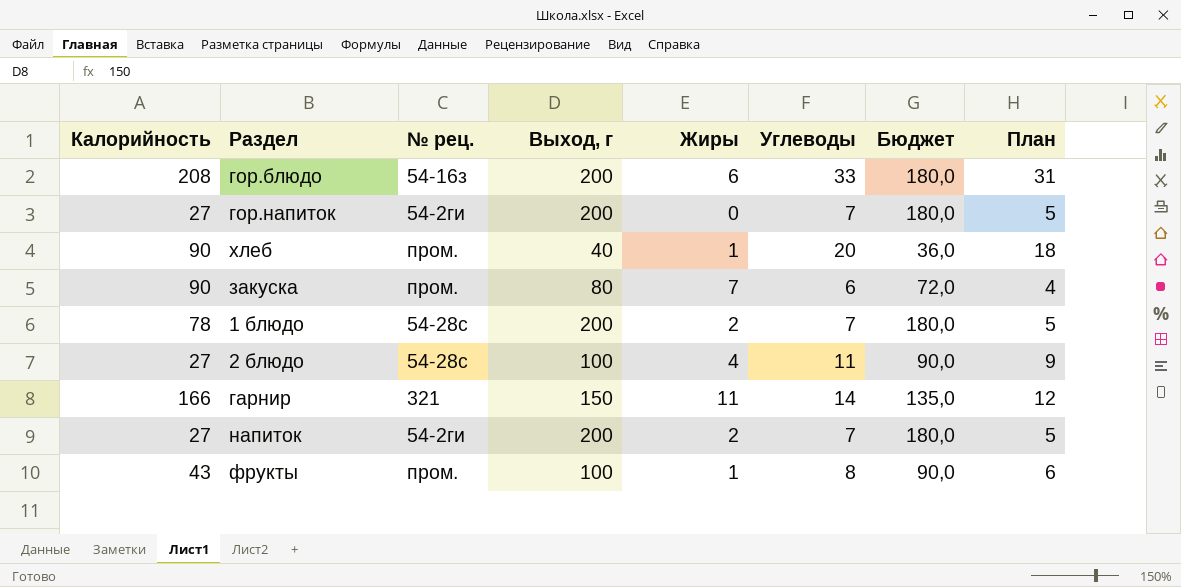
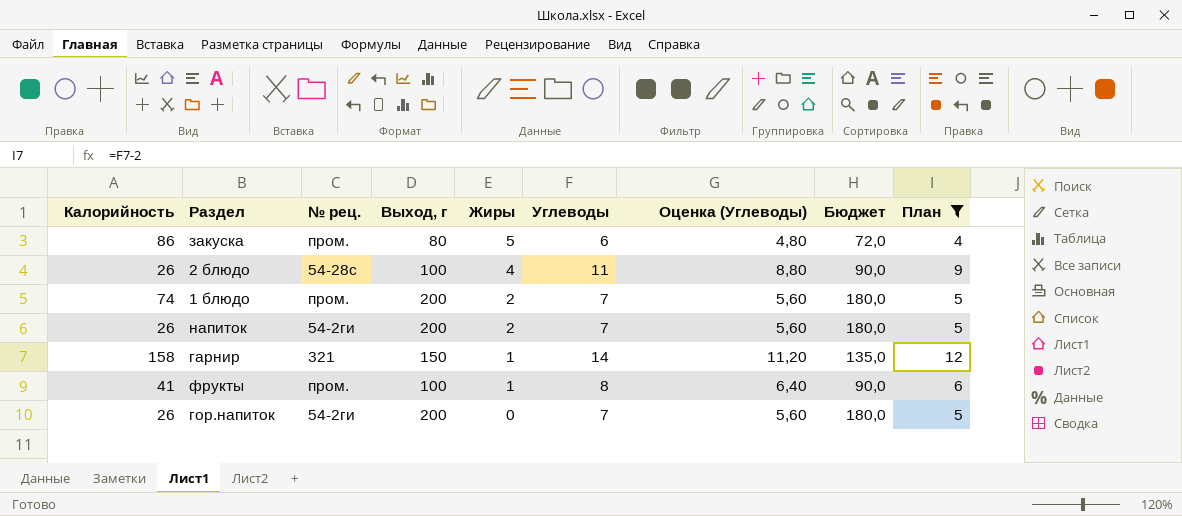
filter: none -> План <= 12
row order: none -> Жиры descending
column Оценка (Углеводы) | formula: none -> [Углеводы] * 0,8
закуска | Калорийность: 90 -> 86
закуска | Жиры: 7 -> 5
2 блюдо | Калорийность: 27 -> 26
1 блюдо | Калорийность: 78 -> 74
1 блюдо | № рец.: 54-28с -> пром.
напиток | Калорийность: 27 -> 26
гарнир | Калорийность: 166 -> 158
гарнир | Жиры: 11 -> 1
фрукты | Калорийность: 43 -> 41
гор.напиток | Калорийность: 27 -> 26

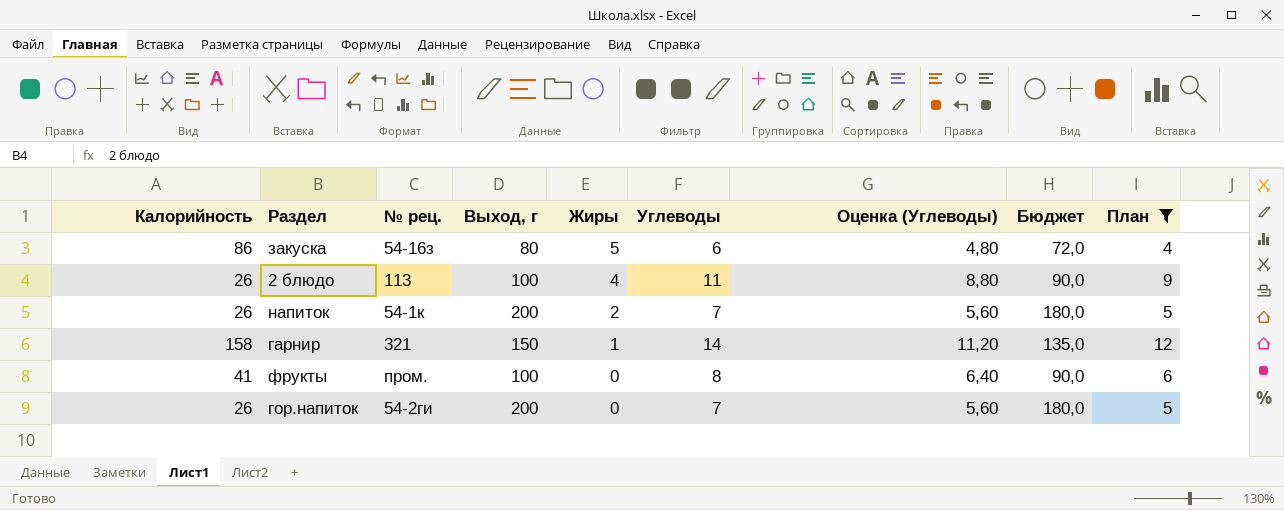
row 1 блюдо: 74 | пром. | 200 | 2 | 7 | 5,60 | 180,0 | 5 -> none
закуска | № рец.: пром. -> 54-16з
2 блюдо | № рец.: 54-28с -> 113
напиток | № рец.: 54-2ги -> 54-1к
фрукты | Жиры: 1 -> 0

